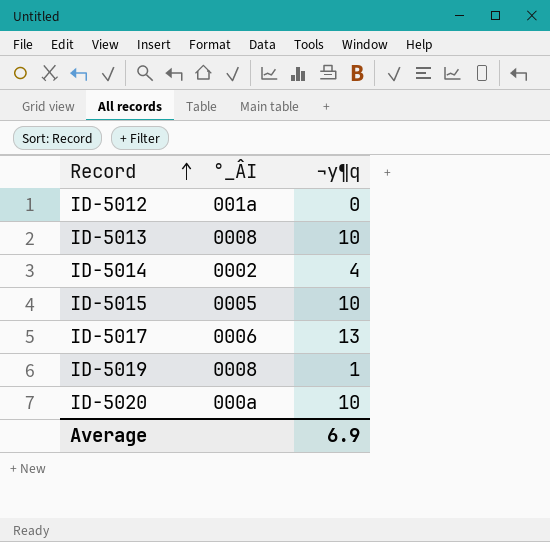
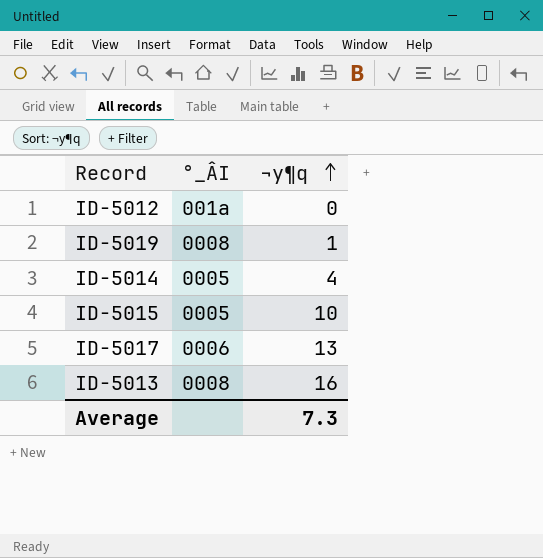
row order: Record ascending -> ¬y¶q ascending
row ID-5020: 000a | 10 -> none
ID-5014 | °_ÂI: 0002 -> 0005
ID-5013 | ¬y¶q: 10 -> 16
Average | ¬y¶q: 6.9 -> 7.3

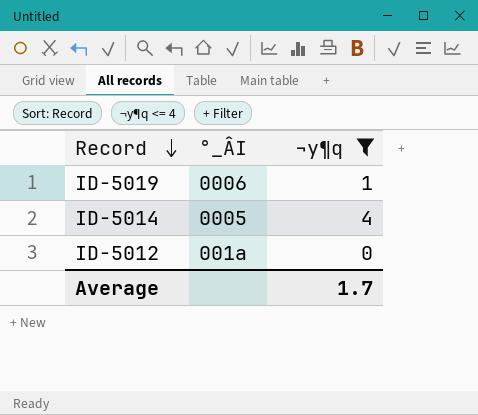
filter: none -> ¬y¶q <= 4
row order: ¬y¶q ascending -> Record descending
ID-5019 | °_ÂI: 0008 -> 0006
Average | ¬y¶q: 7.3 -> 1.7

